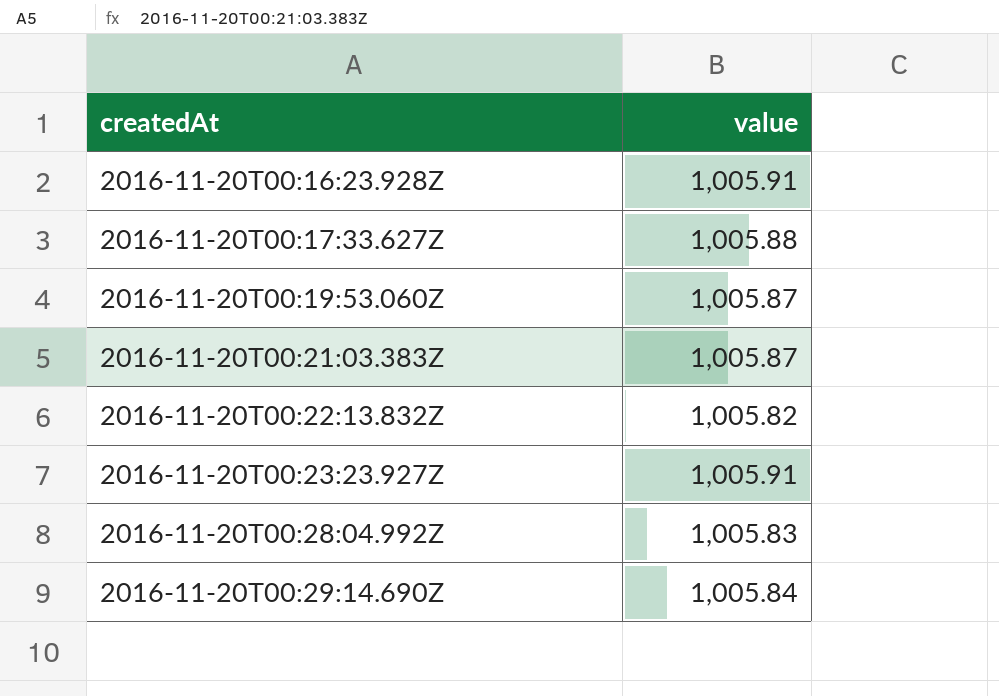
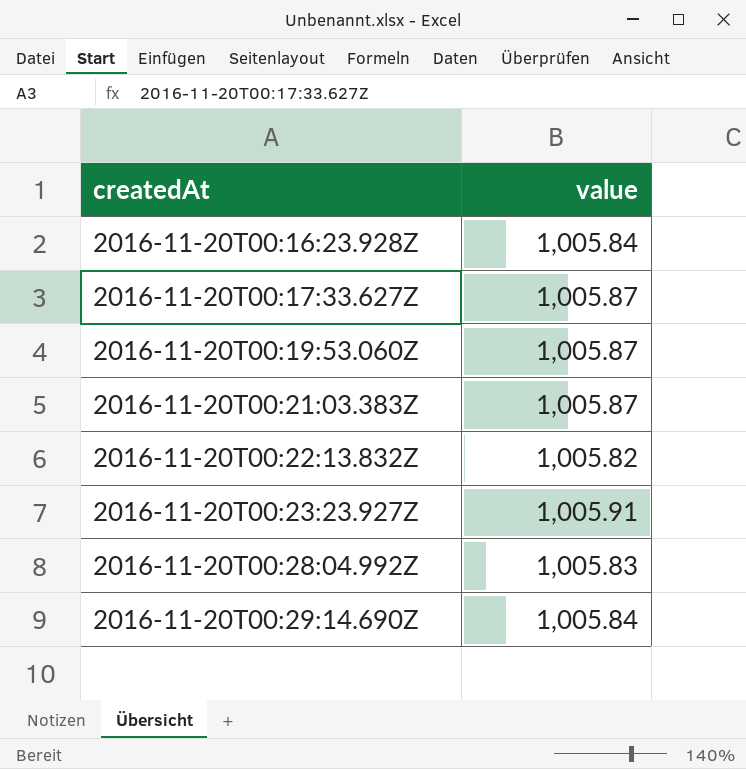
2016-11-20T00:16:23.928Z | value: 1,005.91 -> 1,005.84
2016-11-20T00:17:33.627Z | value: 1,005.88 -> 1,005.87

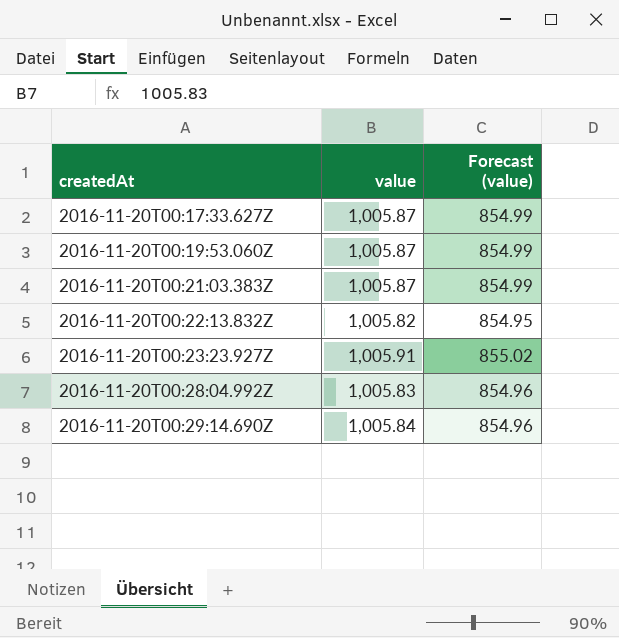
column Forecast (value) | formula: none -> [value] * 0.85
row 2016-11-20T00:16:23.928Z: 1,005.84 -> none

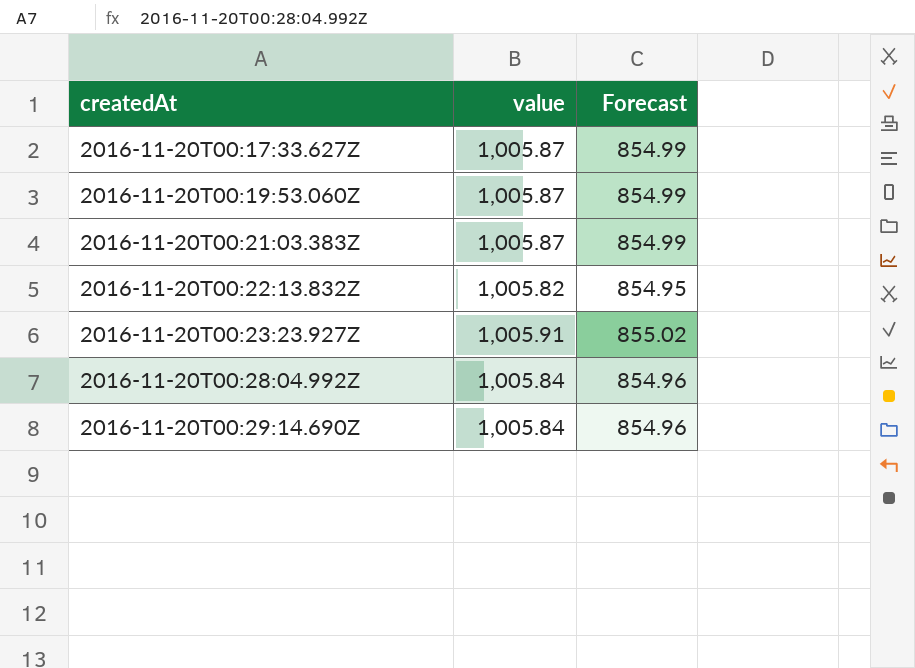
column name: Forecast (value) -> Forecast
2016-11-20T00:28:04.992Z | value: 1,005.83 -> 1,005.84

